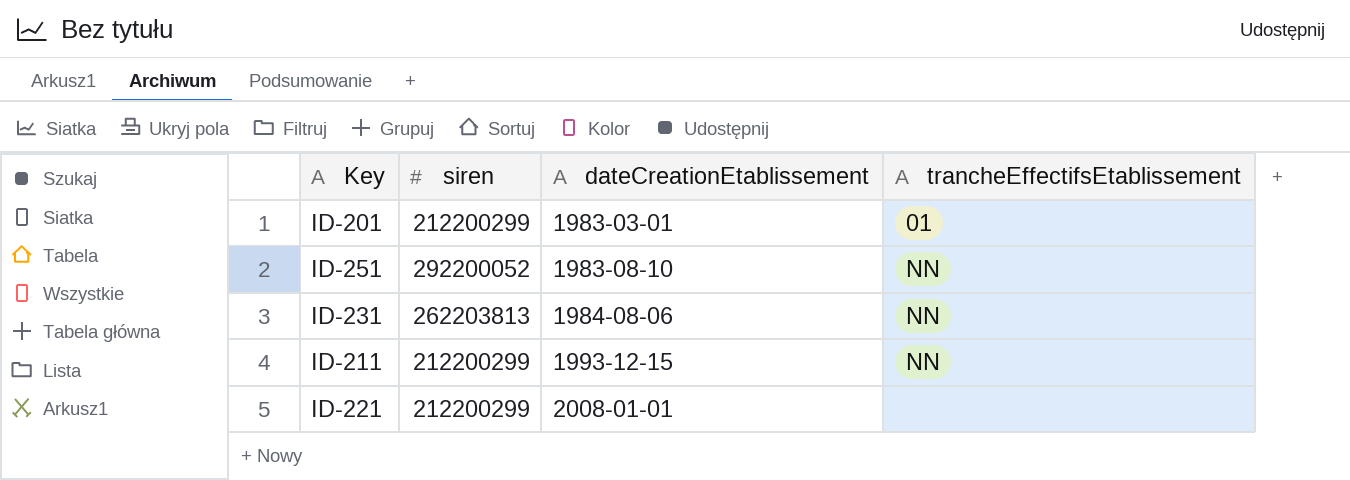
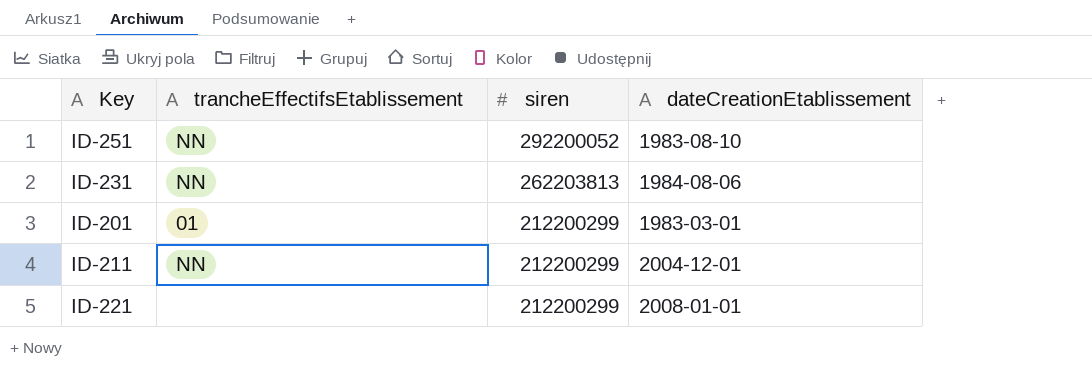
row order: dateCreationEtablissement ascending -> siren descending
column trancheEffectifsEtablissement | position: 4 -> 2
ID-211 | dateCreationEtablissement: 1993-12-15 -> 2004-12-01

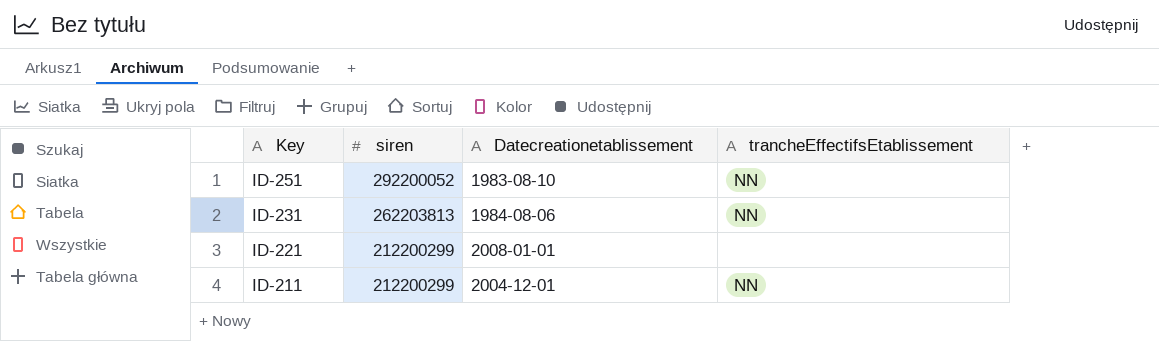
row order: siren descending -> Key descending
column name: dateCreationEtablissement -> Datecreationetablissement
column trancheEffectifsEtablissement | position: 2 -> 4
row ID-201: 01 | 212200299 | 1983-03-01 -> none

